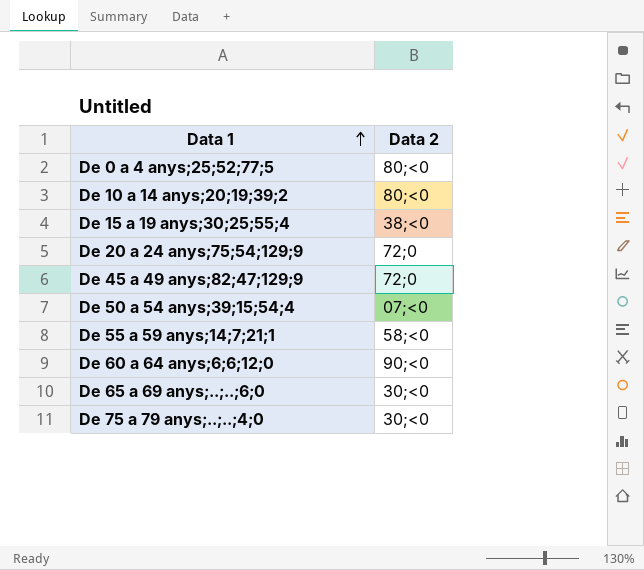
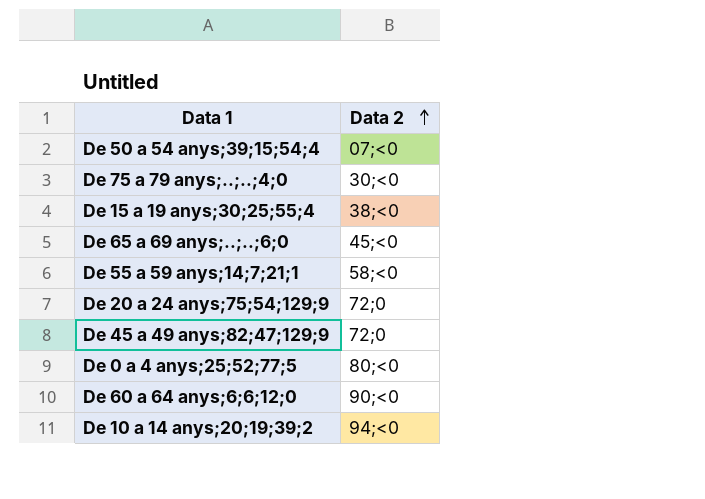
row order: Data 1 ascending -> Data 2 ascending
De 65 a 69 anys;..;..;6;0 | Data 2: 30;<0 -> 45;<0
De 10 a 14 anys;20;19;39;2 | Data 2: 80;<0 -> 94;<0

